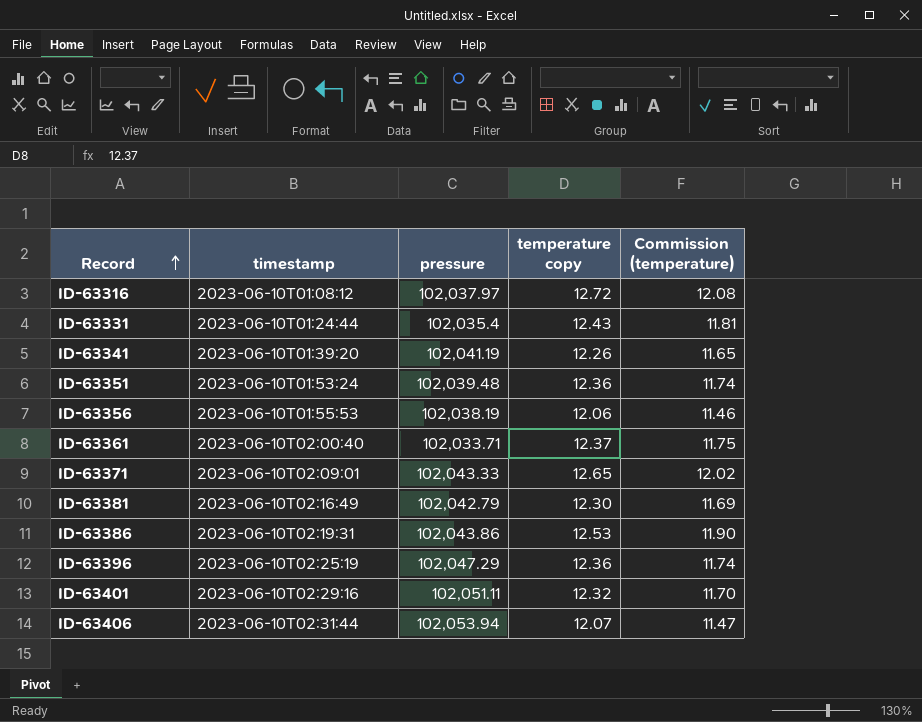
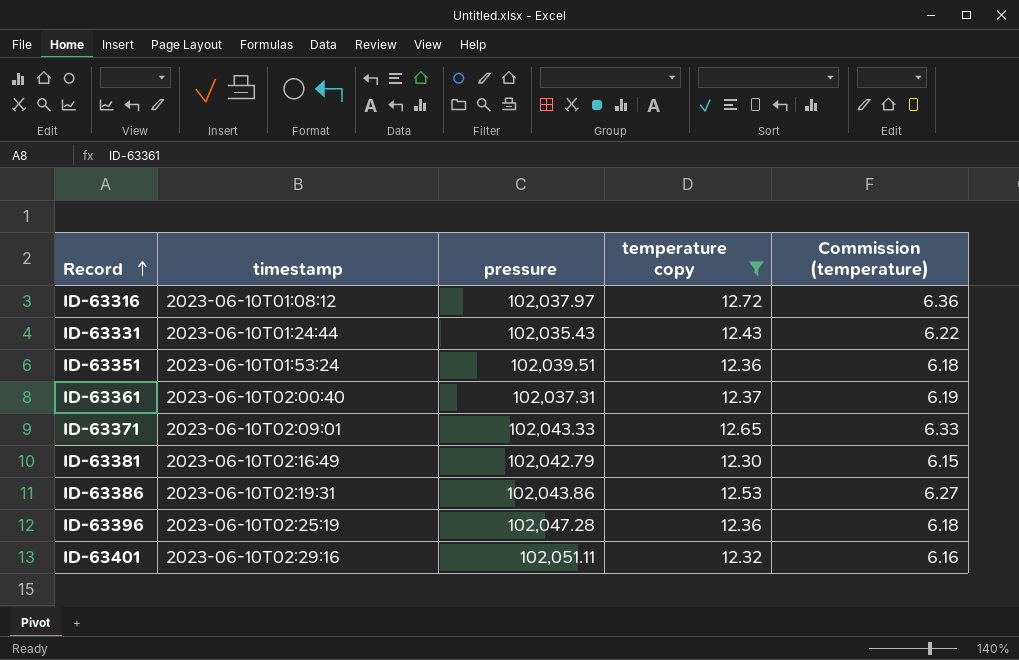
filter: none -> temperature copy >= 12.30
column Commission (temperature) | formula: [temperature copy] * 0.95 -> [temperature copy] * 0.5
ID-63331 | pressure: 102,035.4 -> 102,035.43
ID-63351 | pressure: 102,039.48 -> 102,039.51
ID-63361 | pressure: 102,033.71 -> 102,037.31
ID-63396 | pressure: 102,047.29 -> 102,047.28

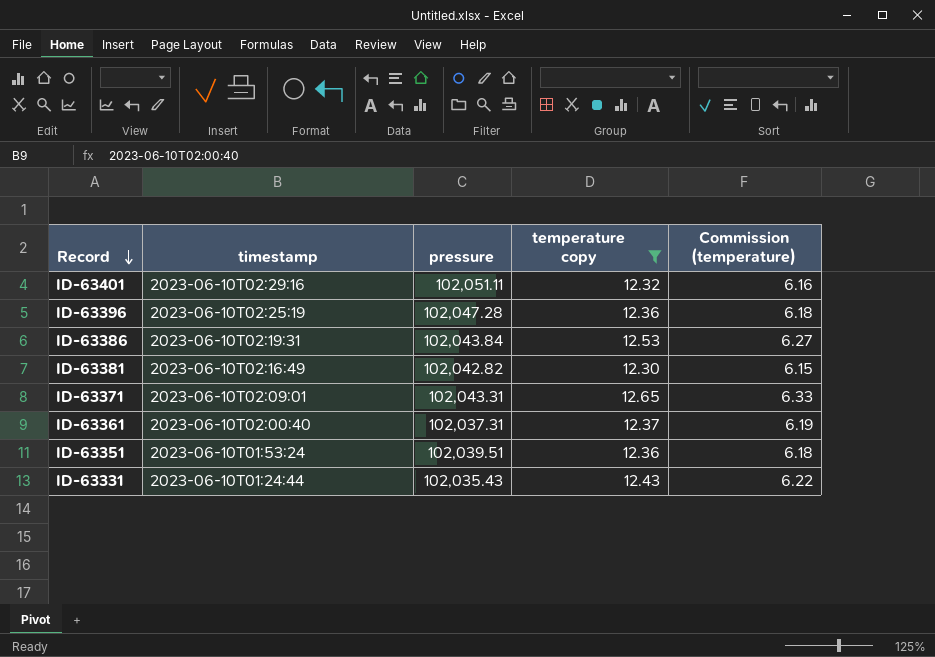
row order: Record ascending -> Record descending
row ID-63316: 2023-06-10T01:08:12 | 102,037.97 | 12.72 | 6.36 -> none
ID-63386 | pressure: 102,043.86 -> 102,043.84
ID-63381 | pressure: 102,042.79 -> 102,042.82
ID-63371 | pressure: 102,043.33 -> 102,043.31

